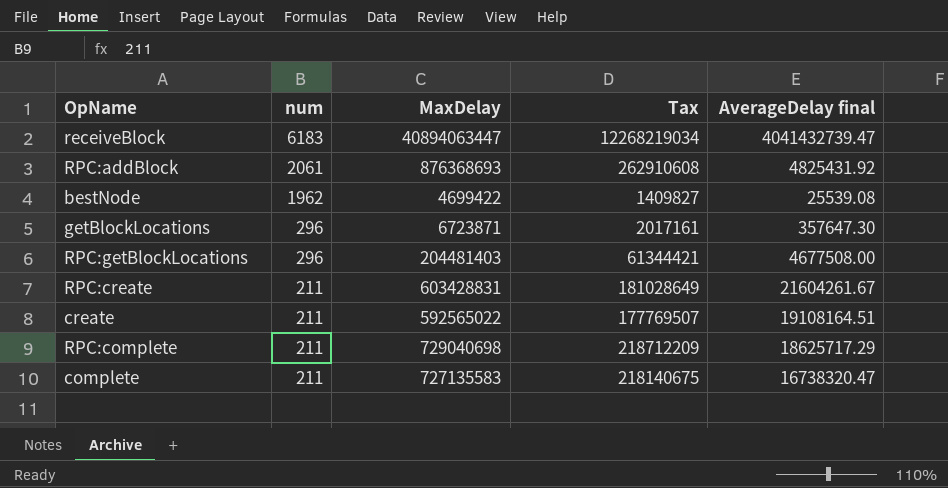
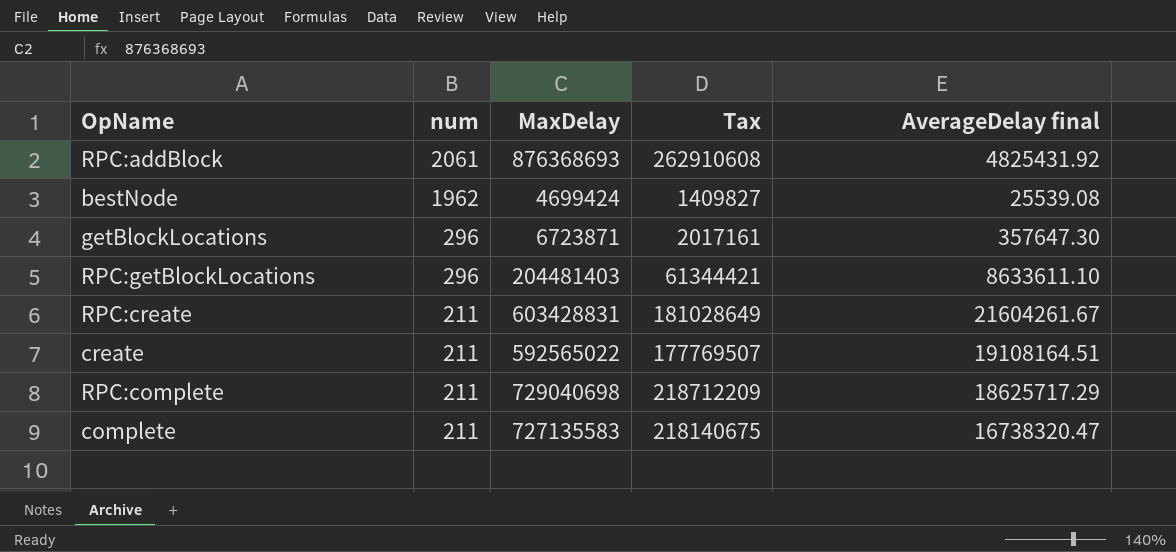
row receiveBlock: 6183 | 40894063447 | 12268219034 | 4041432739.47 -> none
bestNode | MaxDelay: 4699422 -> 4699424
RPC:getBlockLocations | AverageDelay final: 4677508.00 -> 8633611.10

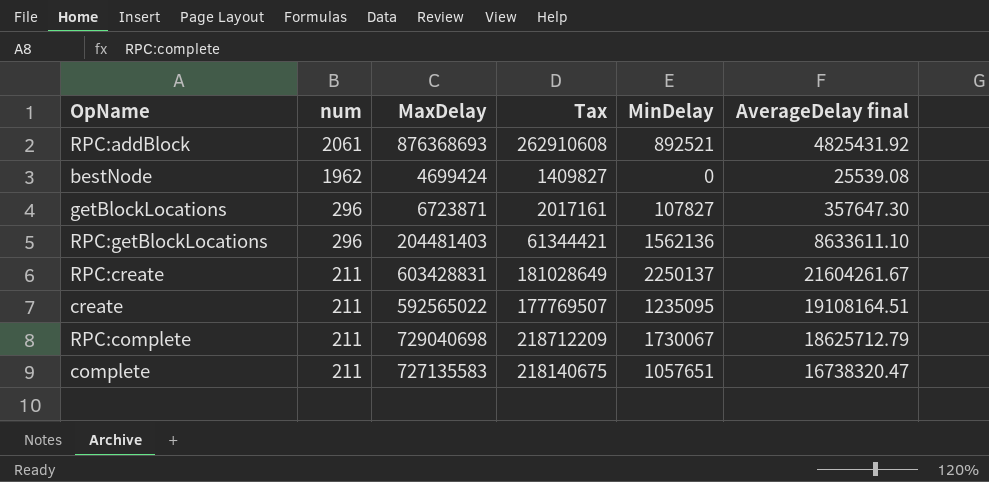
column MinDelay | position: none -> 5
RPC:complete | AverageDelay final: 18625717.29 -> 18625712.79

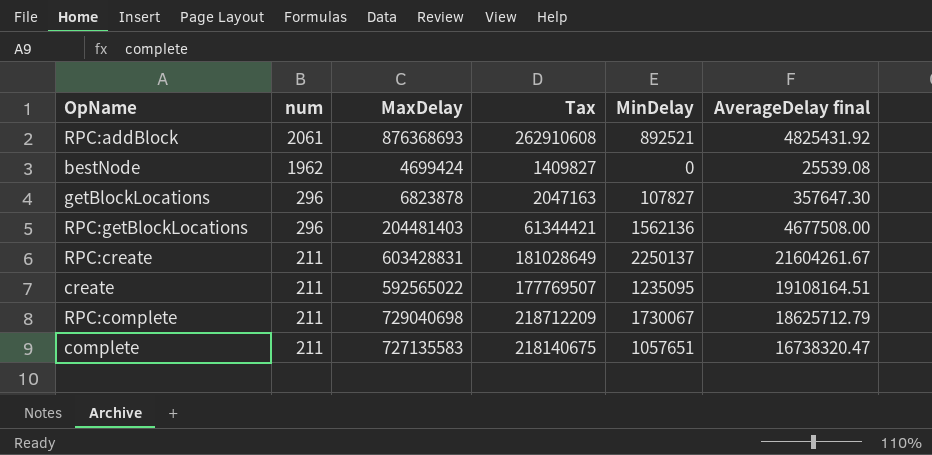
getBlockLocations | MaxDelay: 6723871 -> 6823878
getBlockLocations | Tax: 2017161 -> 2047163
RPC:getBlockLocations | AverageDelay final: 8633611.10 -> 4677508.00

